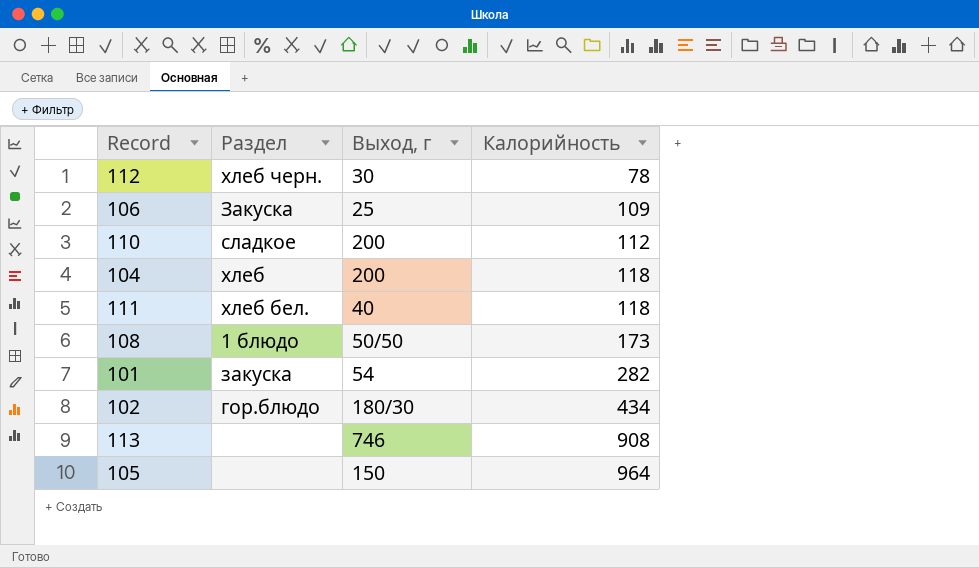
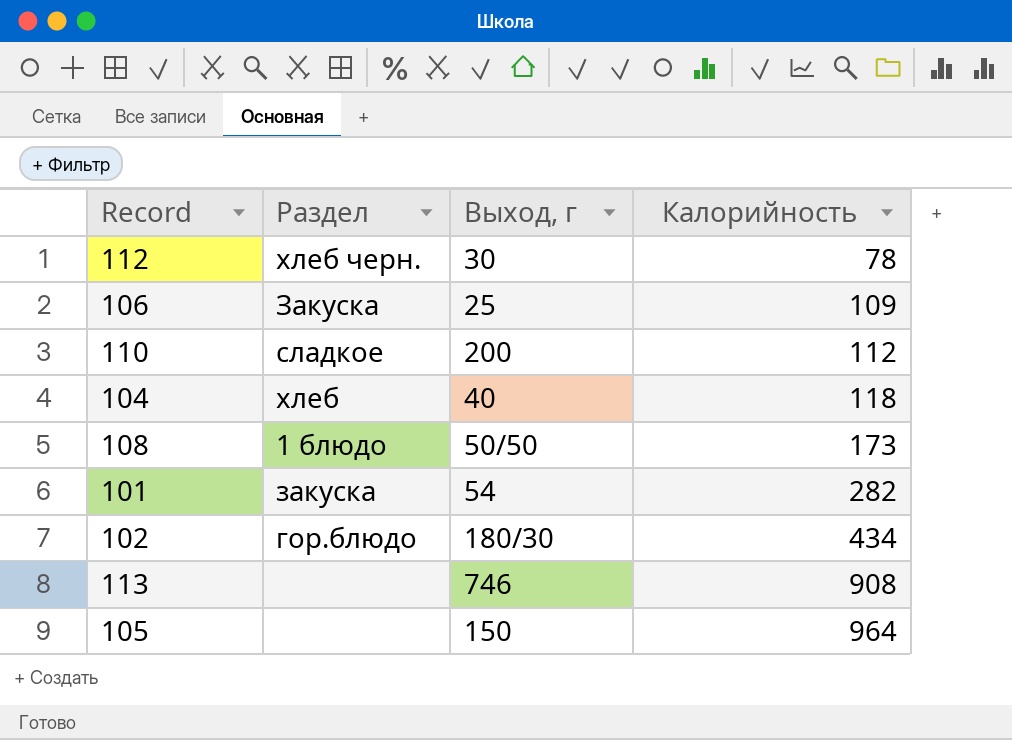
row 111: хлеб бел. | 40 | 118 -> none
104 | Выход, г: 200 -> 40

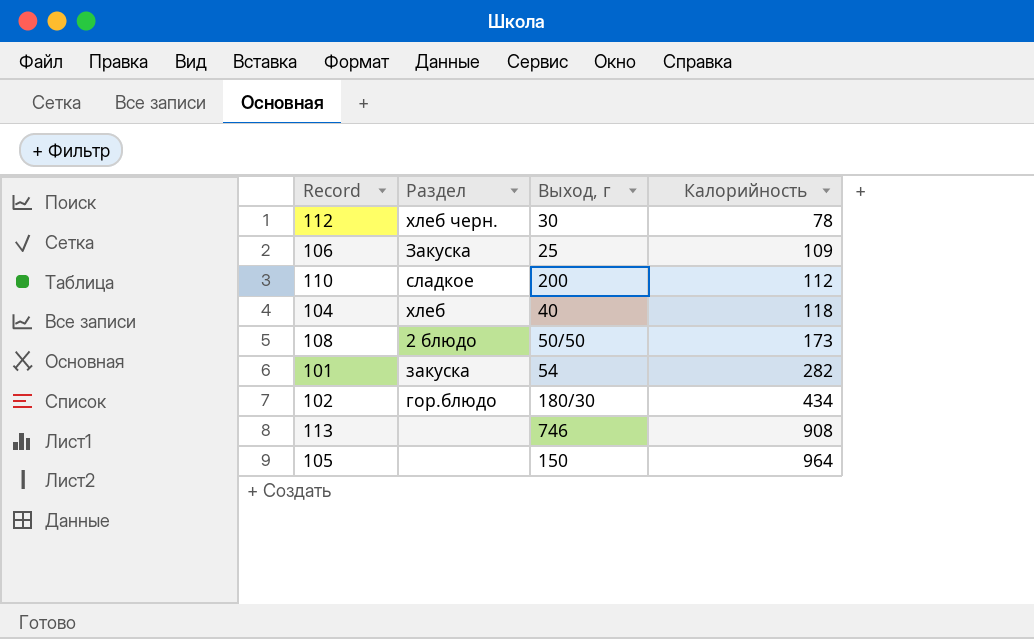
108 | Раздел: 1 блюдо -> 2 блюдо

